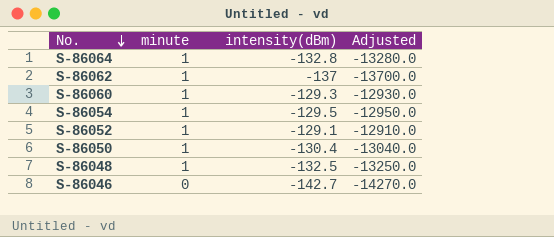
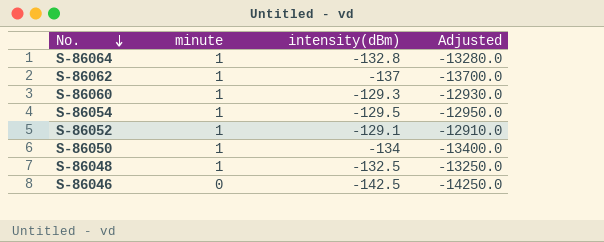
S-86050 | intensity(dBm): -130.4 -> -134
S-86050 | Adjusted: -13040.0 -> -13400.0
S-86046 | intensity(dBm): -142.7 -> -142.5
S-86046 | Adjusted: -14270.0 -> -14250.0

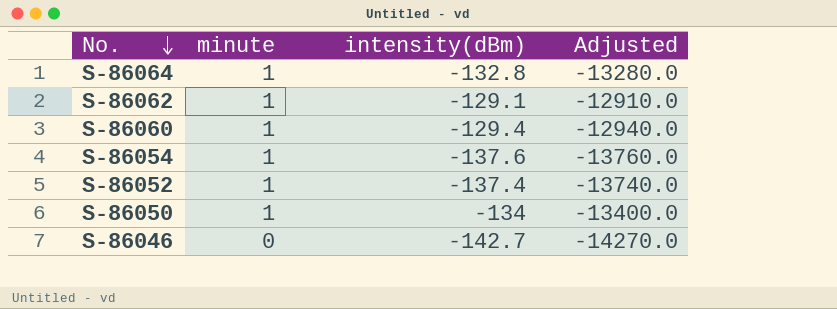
row S-86048: 1 | -132.5 | -13250.0 -> none
S-86062 | intensity(dBm): -137 -> -129.1
S-86062 | Adjusted: -13700.0 -> -12910.0
S-86060 | intensity(dBm): -129.3 -> -129.4
S-86060 | Adjusted: -12930.0 -> -12940.0
S-86054 | intensity(dBm): -129.5 -> -137.6
S-86054 | Adjusted: -12950.0 -> -13760.0
S-86052 | intensity(dBm): -129.1 -> -137.4
S-86052 | Adjusted: -12910.0 -> -13740.0
S-86046 | intensity(dBm): -142.5 -> -142.7
S-86046 | Adjusted: -14250.0 -> -14270.0

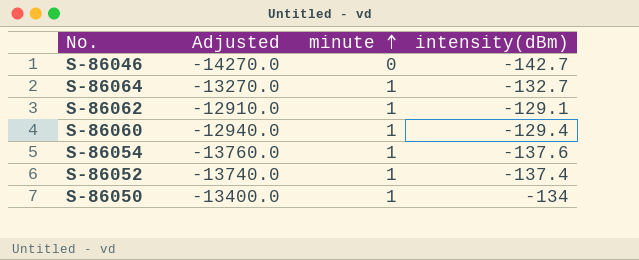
row order: No. descending -> minute ascending
column Adjusted | position: 4 -> 2
S-86064 | Adjusted: -13280.0 -> -13270.0
S-86064 | intensity(dBm): -132.8 -> -132.7

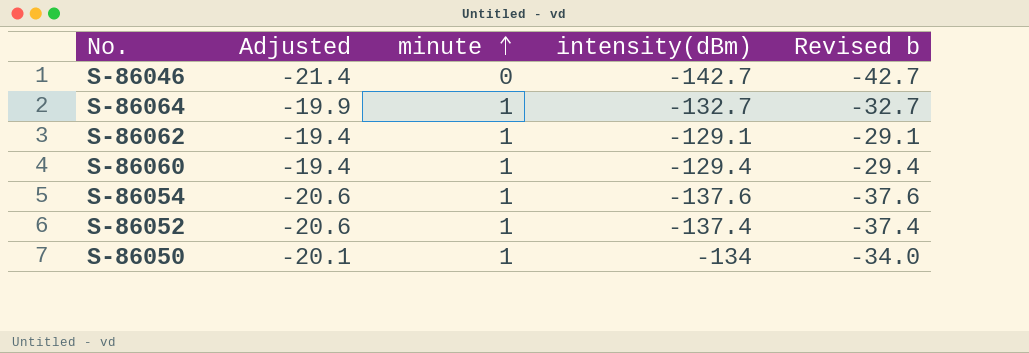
column Adjusted | formula: [intensity(dBm)] * 100 -> [intensity(dBm)] * 0.15
column Revised b | formula: none -> [intensity(dBm)] + 100

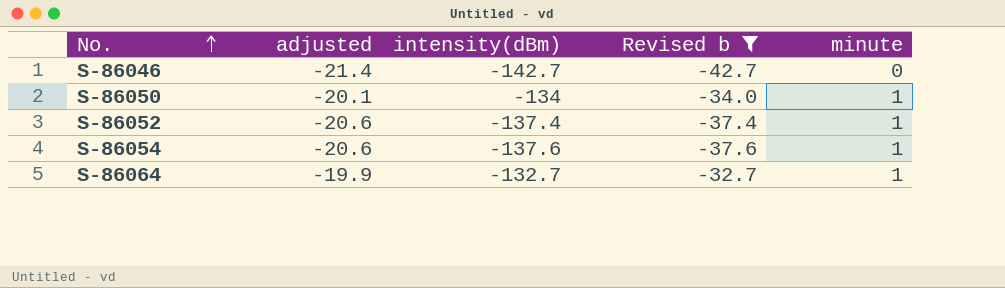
filter: none -> Revised b <= -32.7
row order: minute ascending -> No. ascending
column name: Adjusted -> adjusted
column minute | position: 3 -> 5

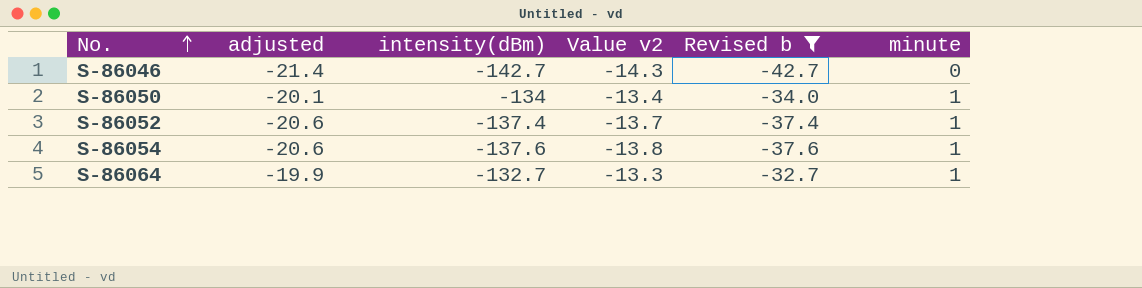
column Value v2 | formula: none -> [intensity(dBm)] * 0.1

